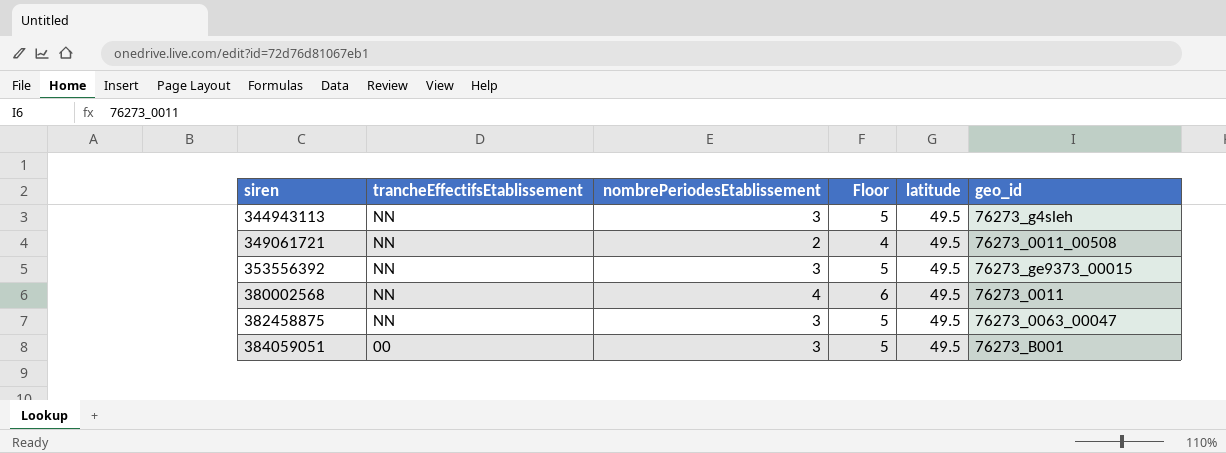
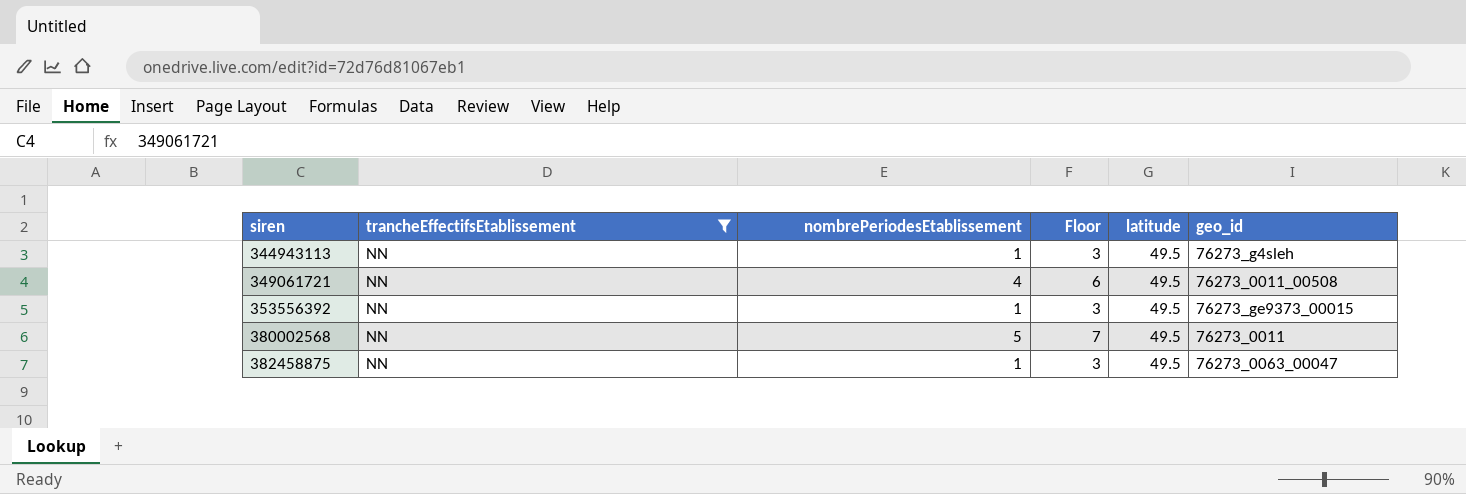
filter: none -> trancheEffectifsEtablissement = NN
344943113 | nombrePeriodesEtablissement: 3 -> 1
344943113 | Floor: 5 -> 3
349061721 | nombrePeriodesEtablissement: 2 -> 4
349061721 | Floor: 4 -> 6
353556392 | nombrePeriodesEtablissement: 3 -> 1
353556392 | Floor: 5 -> 3
380002568 | nombrePeriodesEtablissement: 4 -> 5
380002568 | Floor: 6 -> 7
382458875 | nombrePeriodesEtablissement: 3 -> 1
382458875 | Floor: 5 -> 3

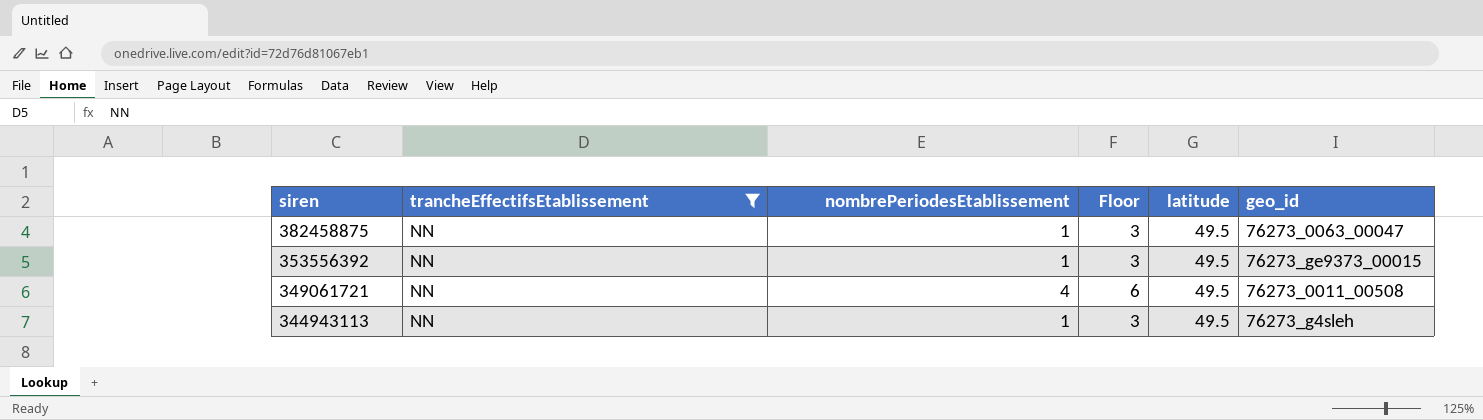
row order: siren ascending -> siren descending
row 380002568: NN | 5 | 7 | 49.5 | 76273_0011 -> none

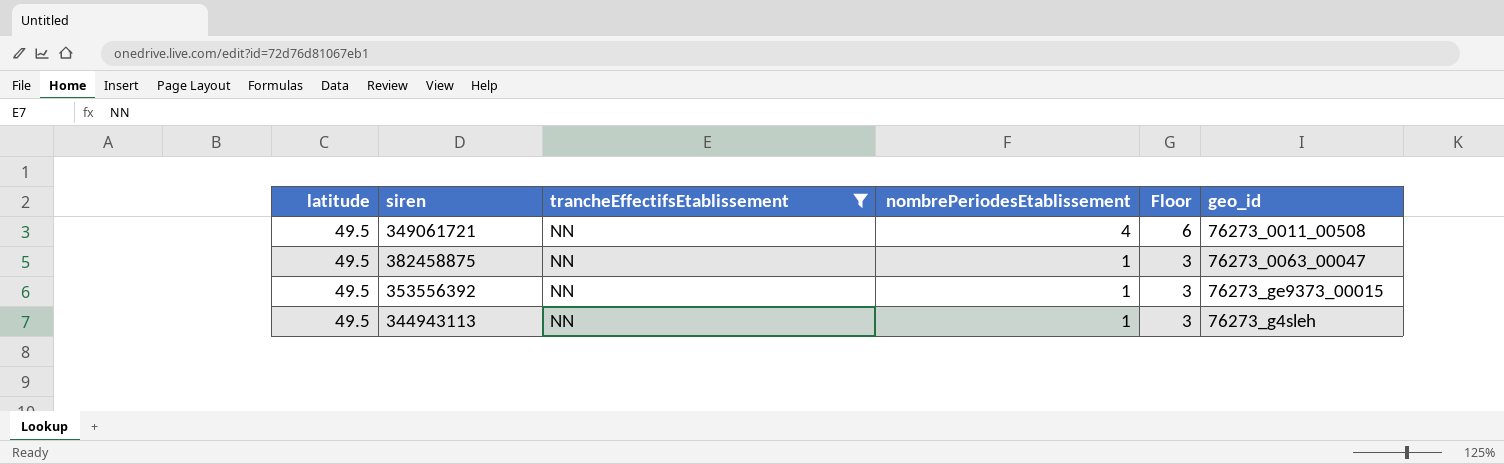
row order: siren descending -> nombrePeriodesEtablissement descending
column latitude | position: 5 -> 1

